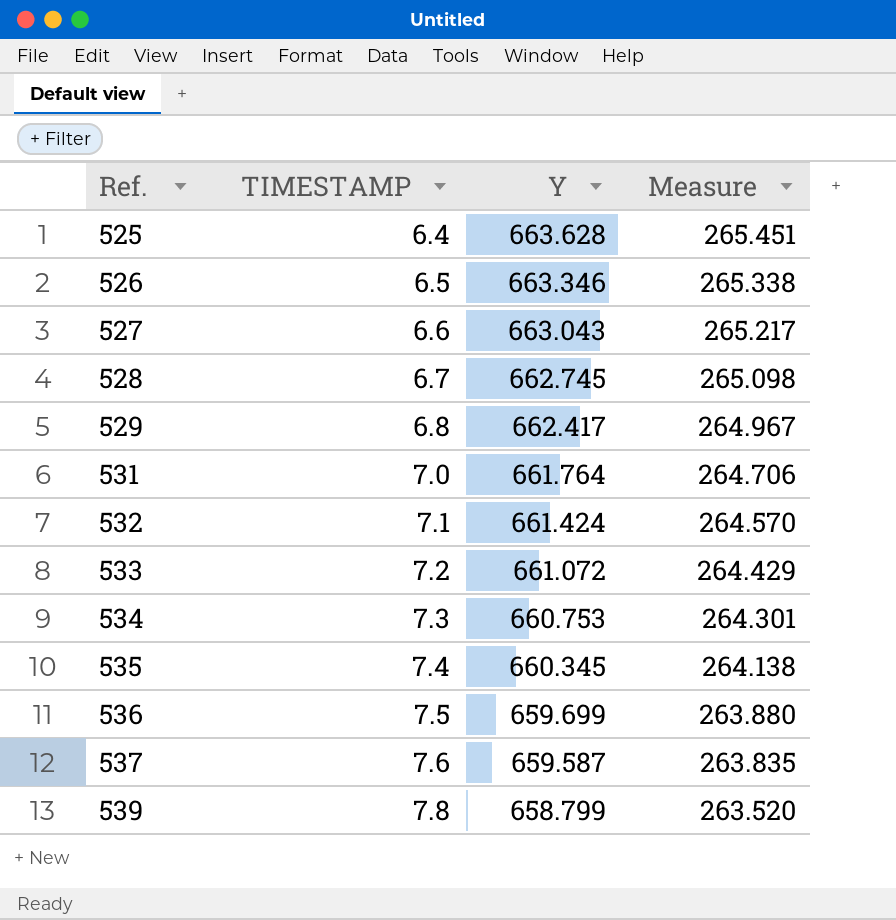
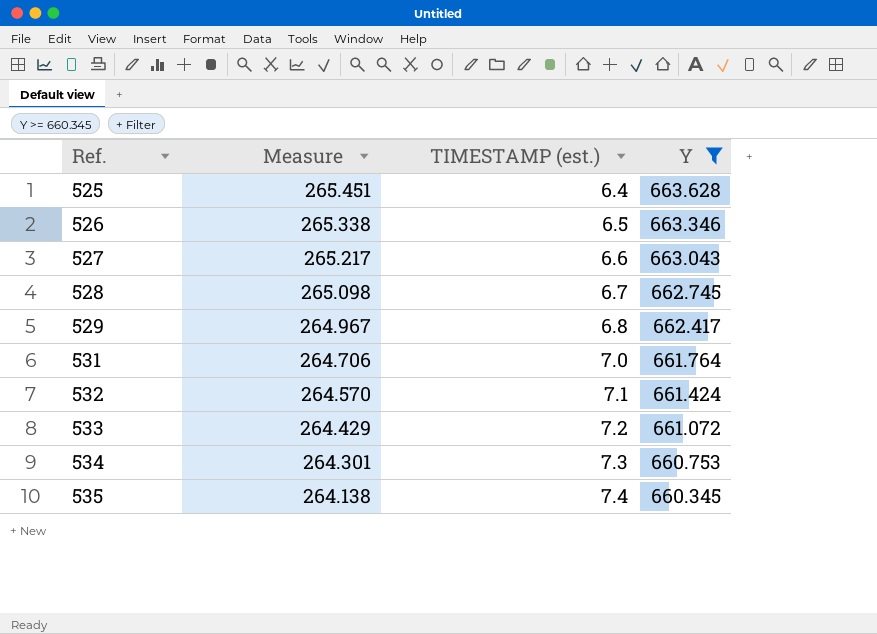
filter: none -> Y >= 660.345
column Measure | position: 4 -> 2
column name: TIMESTAMP -> TIMESTAMP (est.)

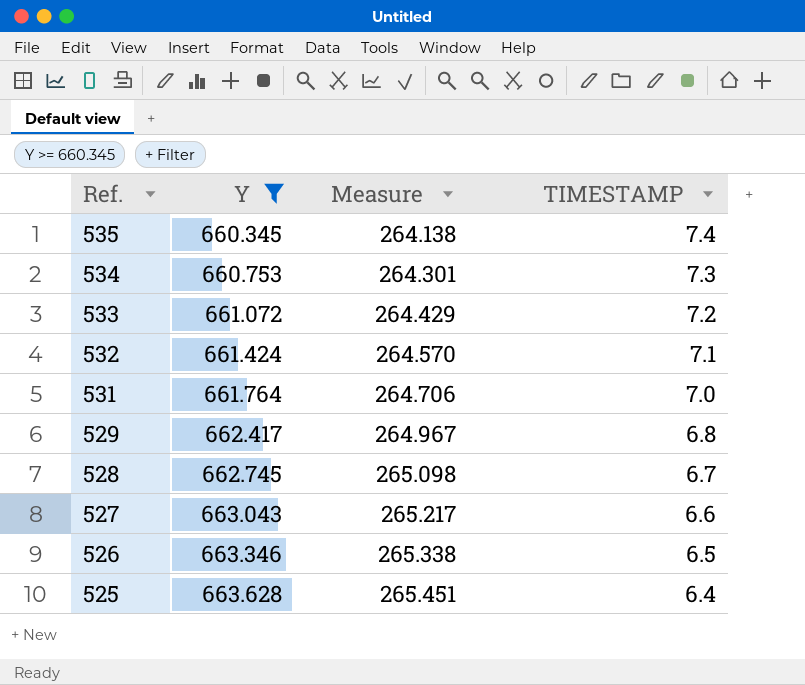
row order: Ref. ascending -> Ref. descending
column Y | position: 4 -> 2
column name: TIMESTAMP (est.) -> TIMESTAMP

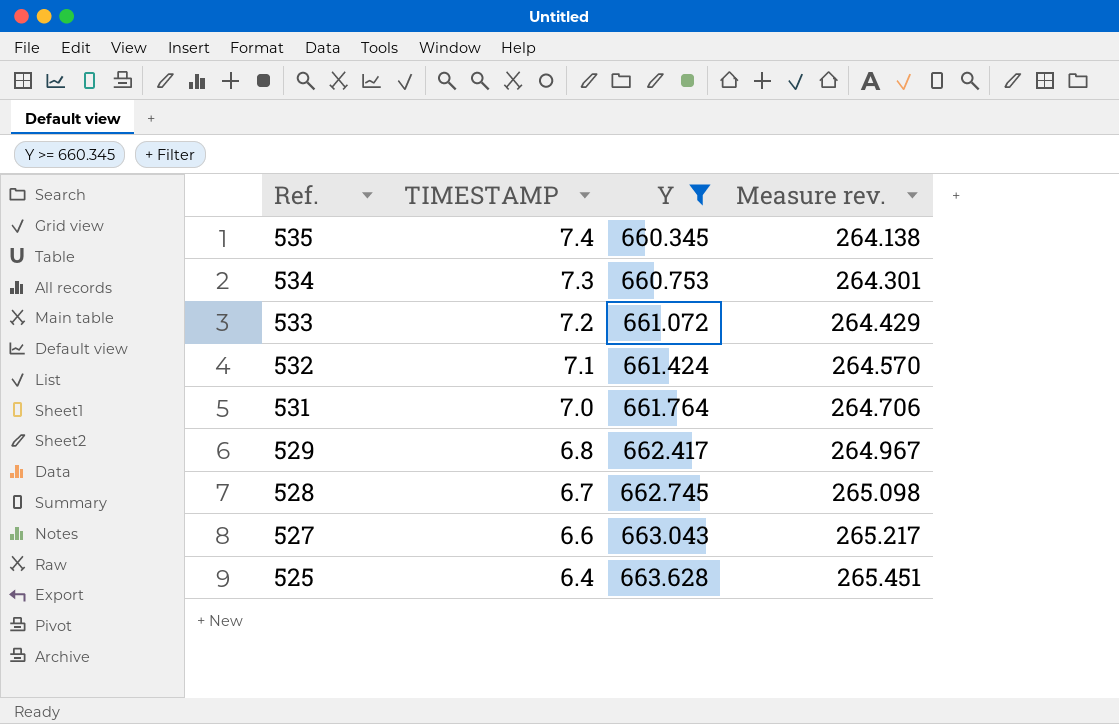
column TIMESTAMP | position: 4 -> 2
column name: Measure -> Measure rev.
row 526: 663.346 | 265.338 | 6.5 -> none

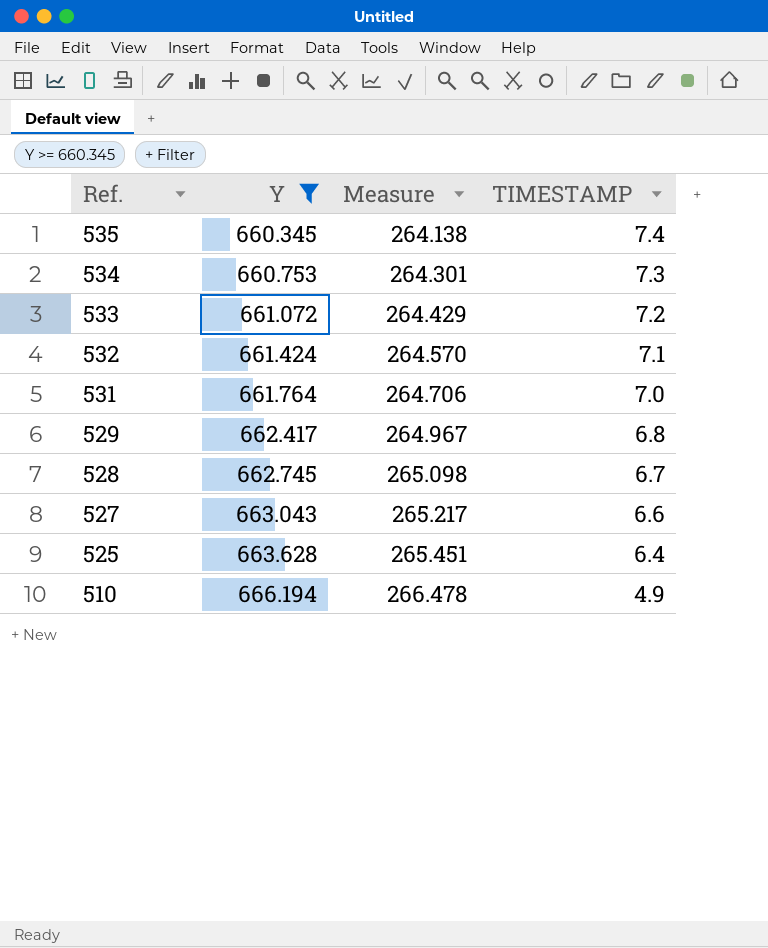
column name: Measure rev. -> Measure
column TIMESTAMP | position: 2 -> 4
row 510: none -> 666.194 | 266.478 | 4.9

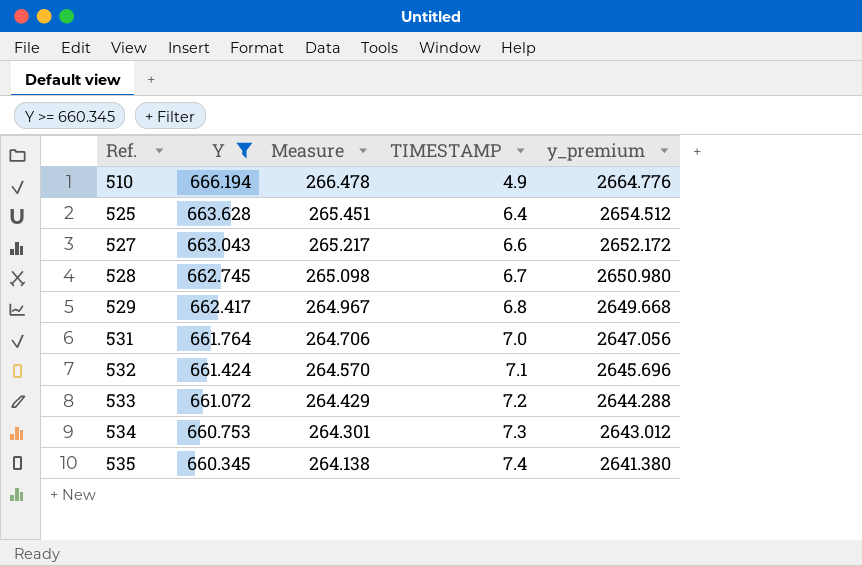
row order: Ref. descending -> Ref. ascending
column y_premium | formula: none -> [Y] * 4

